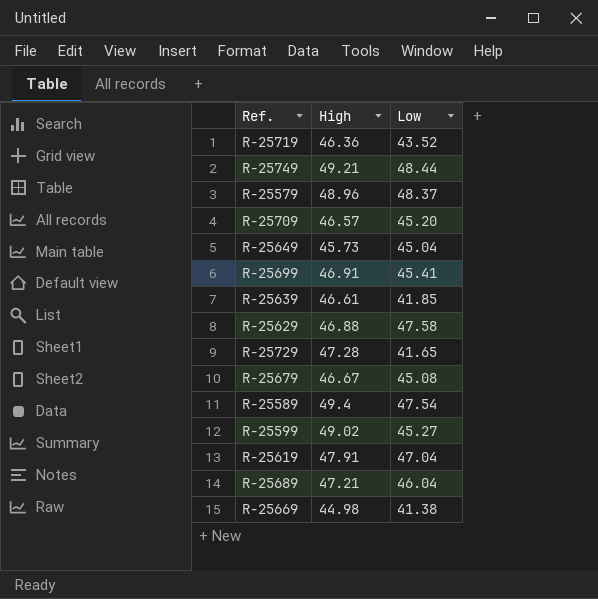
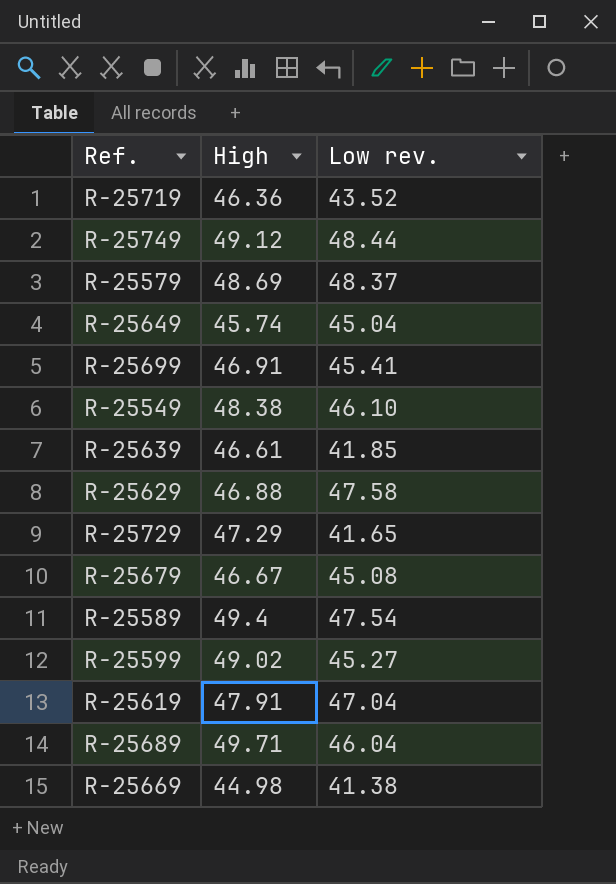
column name: Low -> Low rev.
row R-25709: 46.57 | 45.20 -> none
R-25749 | High: 49.21 -> 49.12
R-25579 | High: 48.96 -> 48.69
R-25649 | High: 45.73 -> 45.74
row R-25549: none -> 48.38 | 46.10
R-25729 | High: 47.28 -> 47.29
R-25689 | High: 47.21 -> 49.71

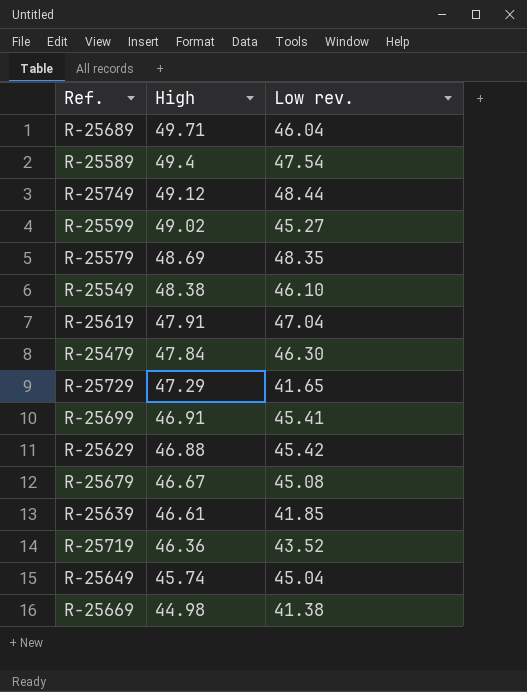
row order: none -> High descending
R-25579 | Low rev.: 48.37 -> 48.35
row R-25479: none -> 47.84 | 46.30
R-25629 | Low rev.: 47.58 -> 45.42

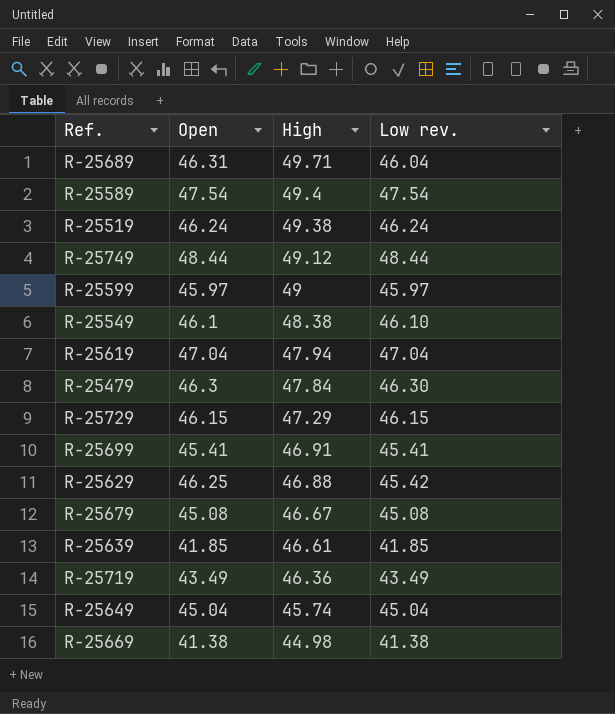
column Open | position: none -> 2
row R-25579: 48.69 | 48.35 -> none
row R-25519: none -> 46.24 | 49.38 | 46.24
R-25599 | High: 49.02 -> 49
R-25599 | Low rev.: 45.27 -> 45.97
R-25619 | High: 47.91 -> 47.94
R-25729 | Low rev.: 41.65 -> 46.15
R-25719 | Low rev.: 43.52 -> 43.49

